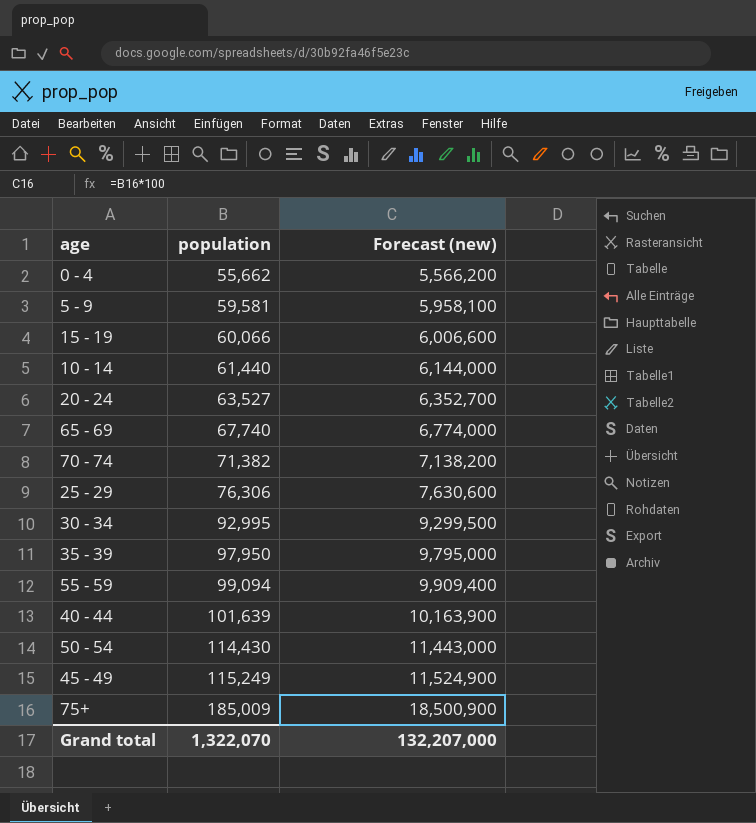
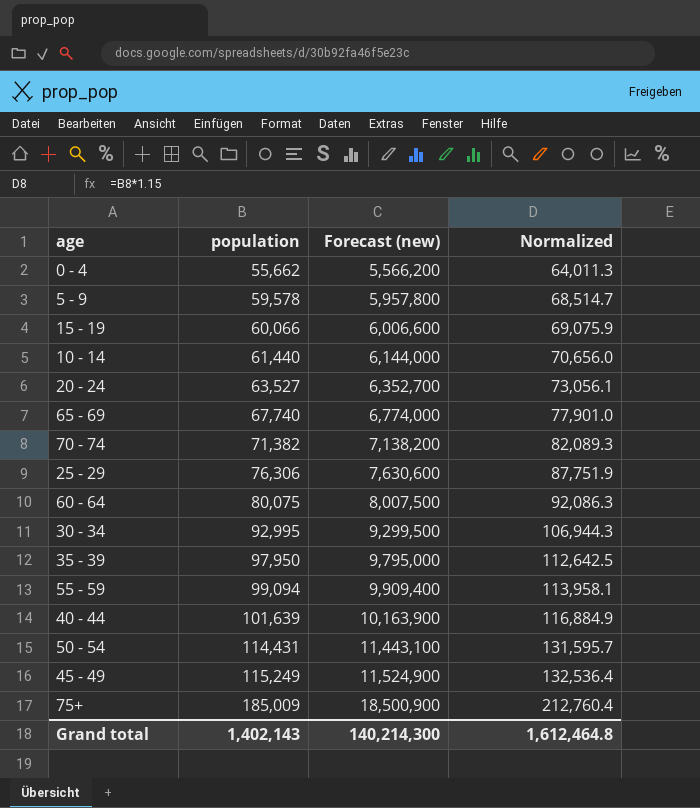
column Normalized | formula: none -> [population] * 1.15
5 - 9 | population: 59,581 -> 59,578
5 - 9 | Forecast (new): 5,958,100 -> 5,957,800
row 60 - 64: none -> 80,075 | 8,007,500 | 92,086.3
50 - 54 | population: 114,430 -> 114,431
50 - 54 | Forecast (new): 11,443,000 -> 11,443,100
Grand total | population: 1,322,070 -> 1,402,143
Grand total | Forecast (new): 132,207,000 -> 140,214,300

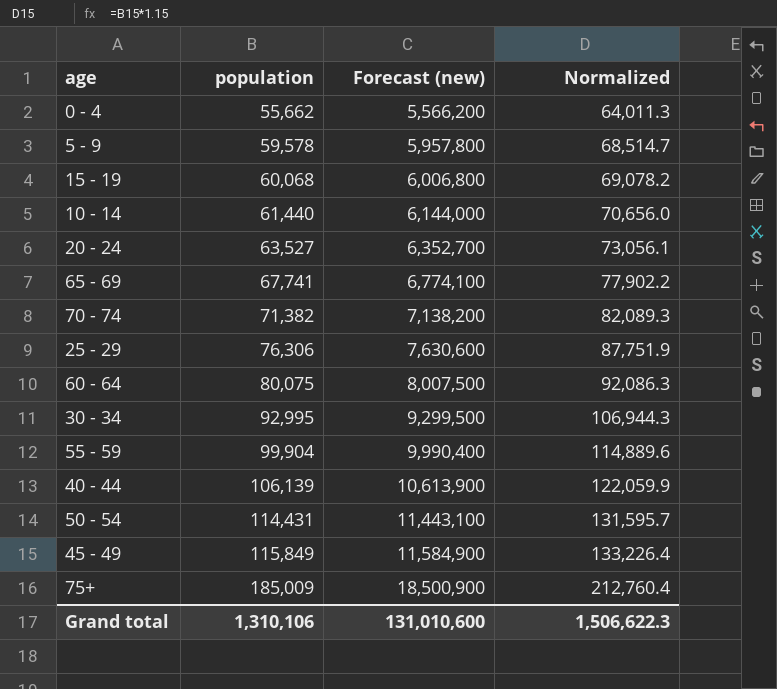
row 35 - 39: 97,950 | 9,795,000 | 112,642.5 -> none
15 - 19 | population: 60,066 -> 60,068
15 - 19 | Forecast (new): 6,006,600 -> 6,006,800
15 - 19 | Normalized: 69,075.9 -> 69,078.2
65 - 69 | population: 67,740 -> 67,741
65 - 69 | Forecast (new): 6,774,000 -> 6,774,100
65 - 69 | Normalized: 77,901.0 -> 77,902.2
55 - 59 | population: 99,094 -> 99,904
55 - 59 | Forecast (new): 9,909,400 -> 9,990,400
55 - 59 | Normalized: 113,958.1 -> 114,889.6
40 - 44 | population: 101,639 -> 106,139
40 - 44 | Forecast (new): 10,163,900 -> 10,613,900
40 - 44 | Normalized: 116,884.9 -> 122,059.9
45 - 49 | population: 115,249 -> 115,849
45 - 49 | Forecast (new): 11,524,900 -> 11,584,900
45 - 49 | Normalized: 132,536.4 -> 133,226.4
Grand total | population: 1,402,143 -> 1,310,106
Grand total | Forecast (new): 140,214,300 -> 131,010,600
Grand total | Normalized: 1,612,464.8 -> 1,506,622.3

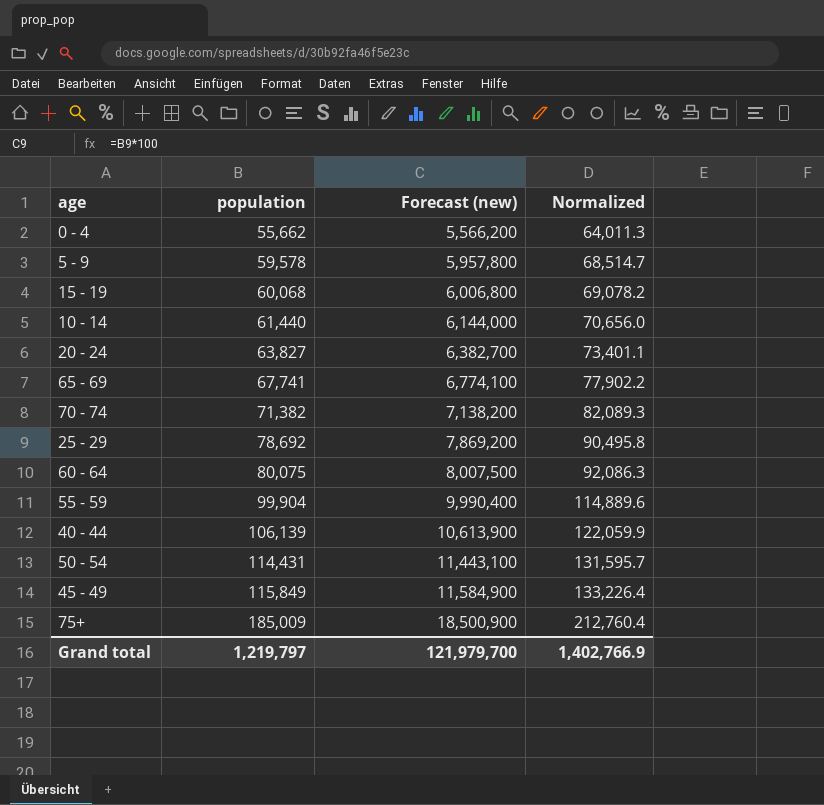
row 30 - 34: 92,995 | 9,299,500 | 106,944.3 -> none
20 - 24 | population: 63,527 -> 63,827
20 - 24 | Forecast (new): 6,352,700 -> 6,382,700
20 - 24 | Normalized: 73,056.1 -> 73,401.1
25 - 29 | population: 76,306 -> 78,692
25 - 29 | Forecast (new): 7,630,600 -> 7,869,200
25 - 29 | Normalized: 87,751.9 -> 90,495.8
Grand total | population: 1,310,106 -> 1,219,797
Grand total | Forecast (new): 131,010,600 -> 121,979,700
Grand total | Normalized: 1,506,622.3 -> 1,402,766.9

